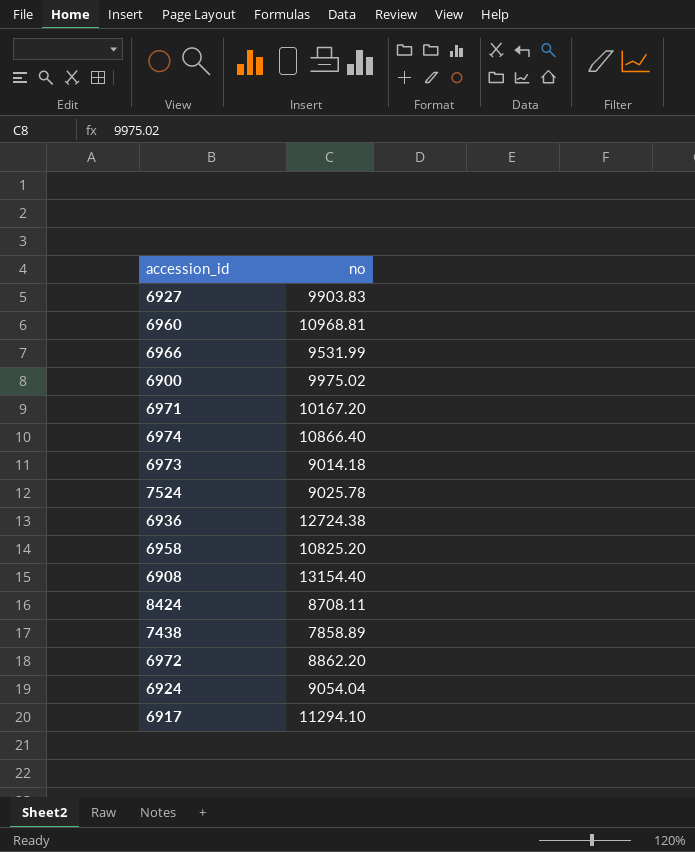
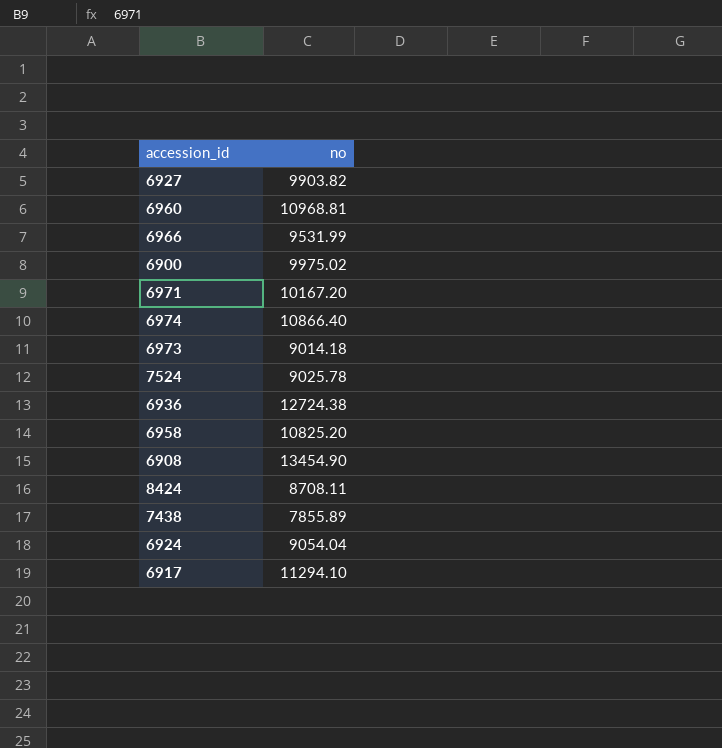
row 6972: 8862.20 -> none
6927 | no: 9903.83 -> 9903.82
6908 | no: 13154.40 -> 13454.90
7438 | no: 7858.89 -> 7855.89

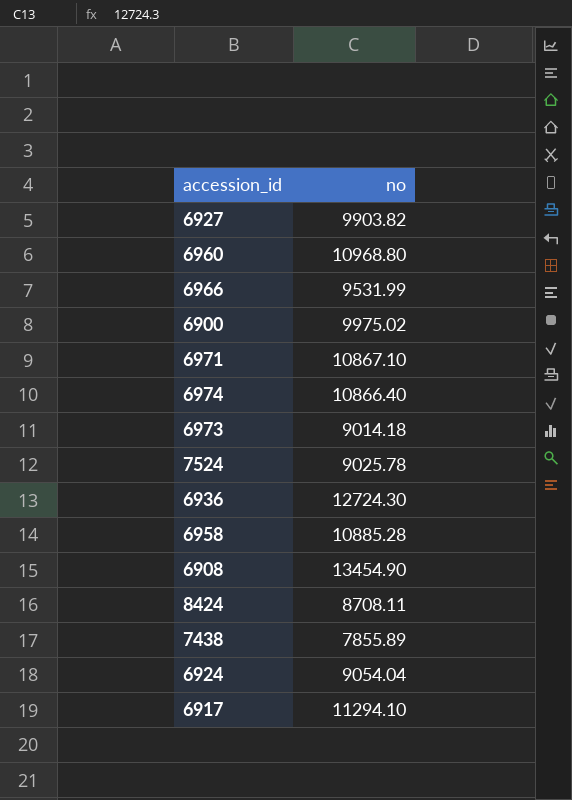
6960 | no: 10968.81 -> 10968.80
6971 | no: 10167.20 -> 10867.10
6936 | no: 12724.38 -> 12724.30
6958 | no: 10825.20 -> 10885.28

